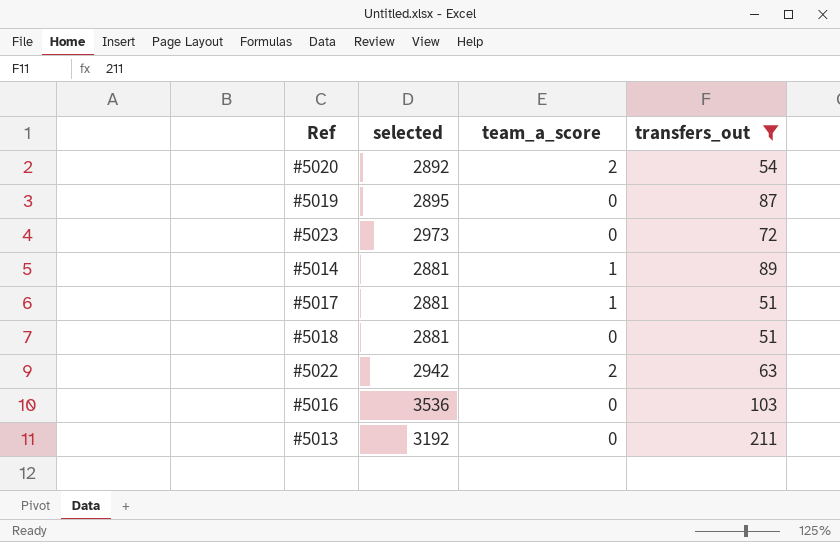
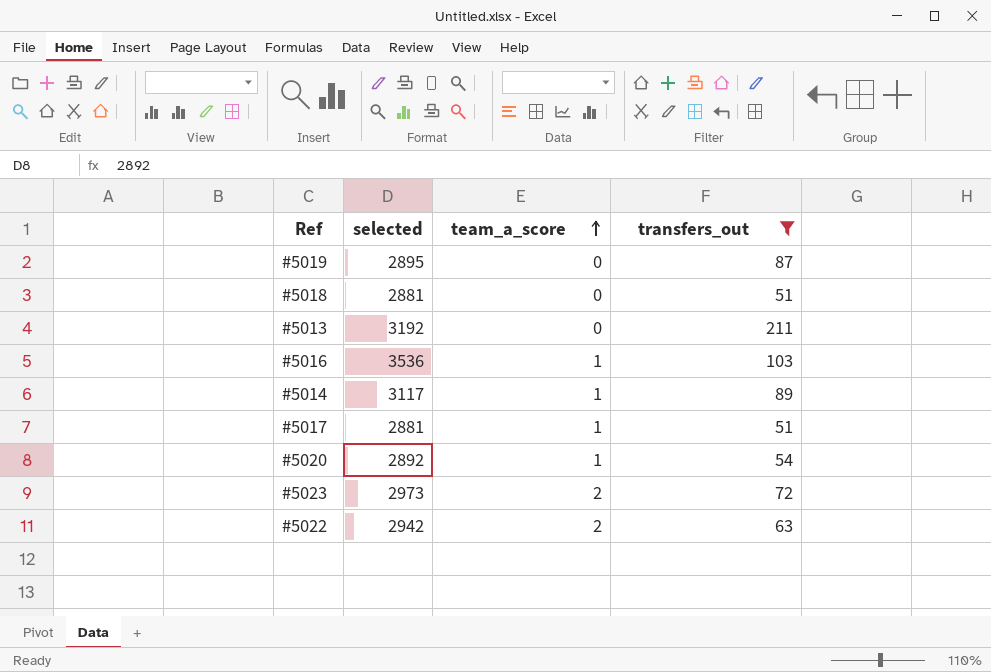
row order: none -> team_a_score ascending
#5016 | team_a_score: 0 -> 1
#5014 | selected: 2881 -> 3117
#5020 | team_a_score: 2 -> 1
#5023 | team_a_score: 0 -> 2

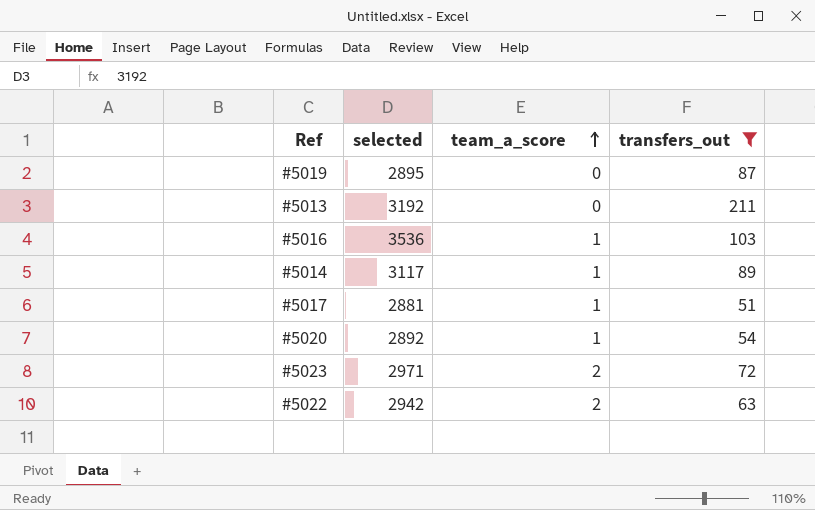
row #5018: 2881 | 0 | 51 -> none
#5023 | selected: 2973 -> 2971

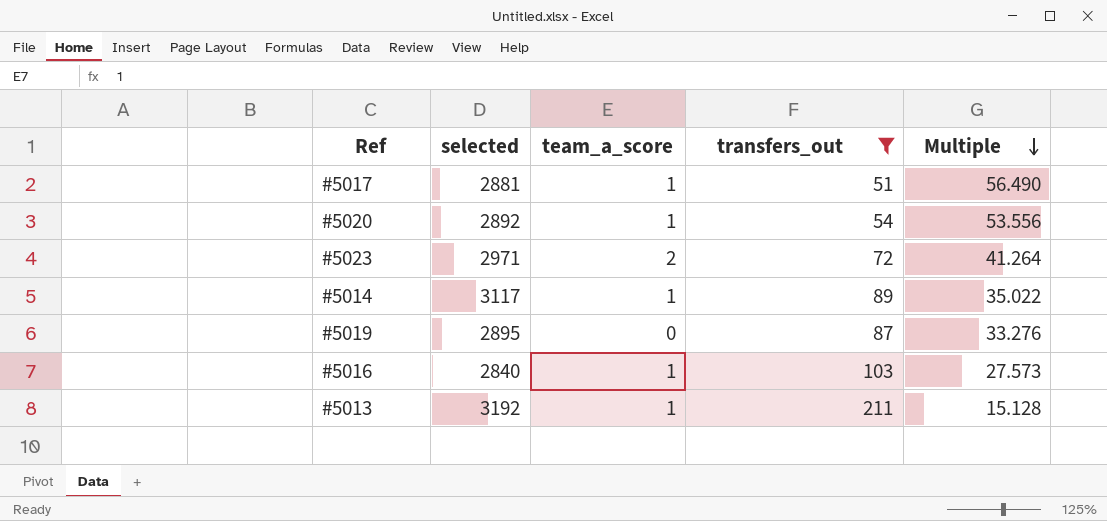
row order: team_a_score ascending -> Multiple descending
column Multiple | formula: none -> [selected] / [transfers_out]
row #5022: 2942 | 2 | 63 -> none
#5016 | selected: 3536 -> 2840
#5013 | team_a_score: 0 -> 1

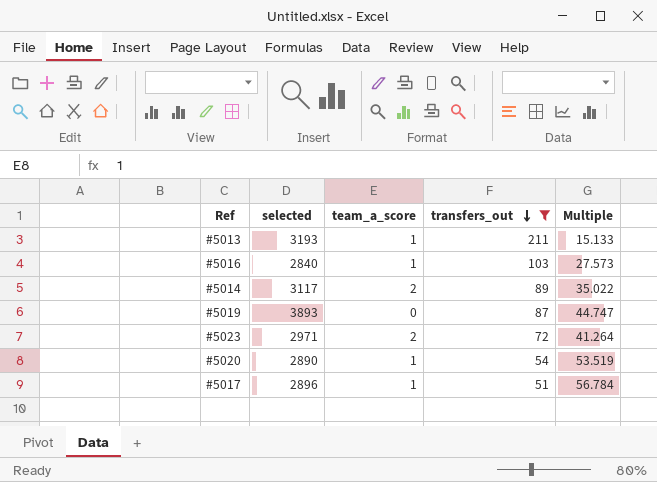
row order: Multiple descending -> transfers_out descending
#5013 | selected: 3192 -> 3193
#5013 | Multiple: 15.128 -> 15.133
#5014 | team_a_score: 1 -> 2
#5019 | selected: 2895 -> 3893
#5019 | Multiple: 33.276 -> 44.747
#5020 | selected: 2892 -> 2890
#5020 | Multiple: 53.556 -> 53.519
#5017 | selected: 2881 -> 2896
#5017 | Multiple: 56.490 -> 56.784

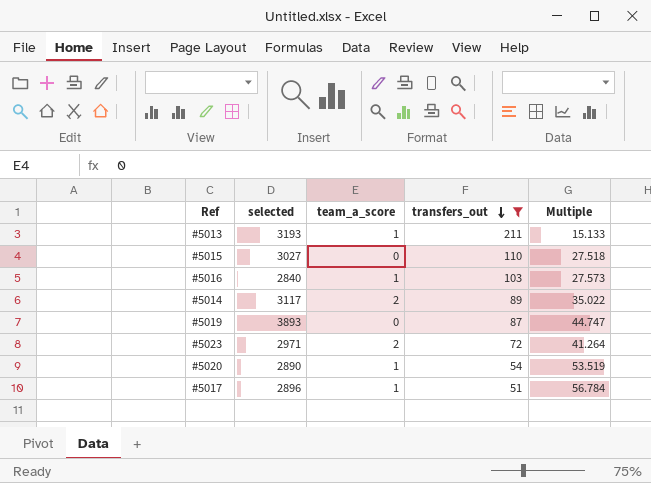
row #5015: none -> 3027 | 0 | 110 | 27.518

